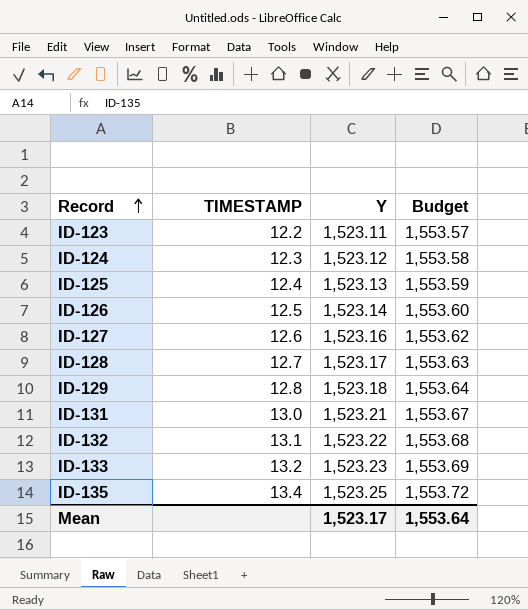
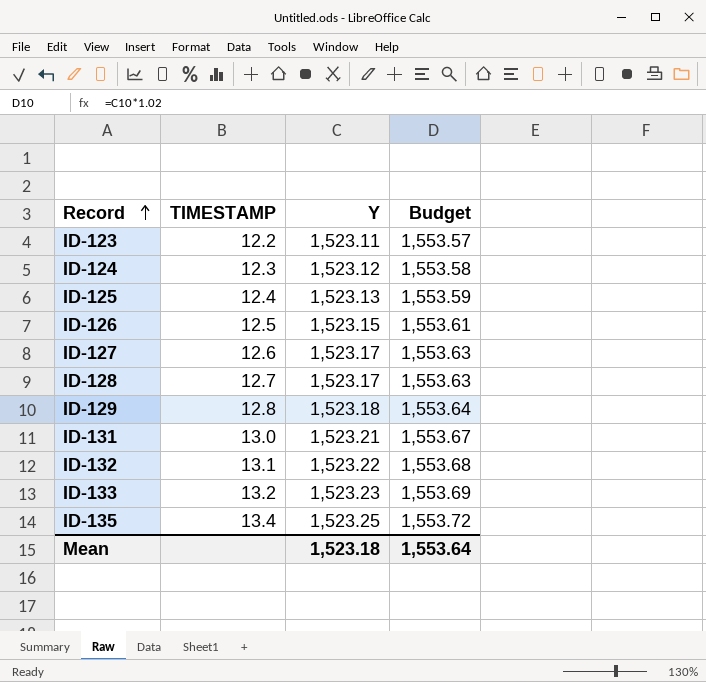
ID-126 | Y: 1,523.14 -> 1,523.15
ID-126 | Budget: 1,553.60 -> 1,553.61
ID-127 | Y: 1,523.16 -> 1,523.17
ID-127 | Budget: 1,553.62 -> 1,553.63
Mean | Y: 1,523.17 -> 1,523.18

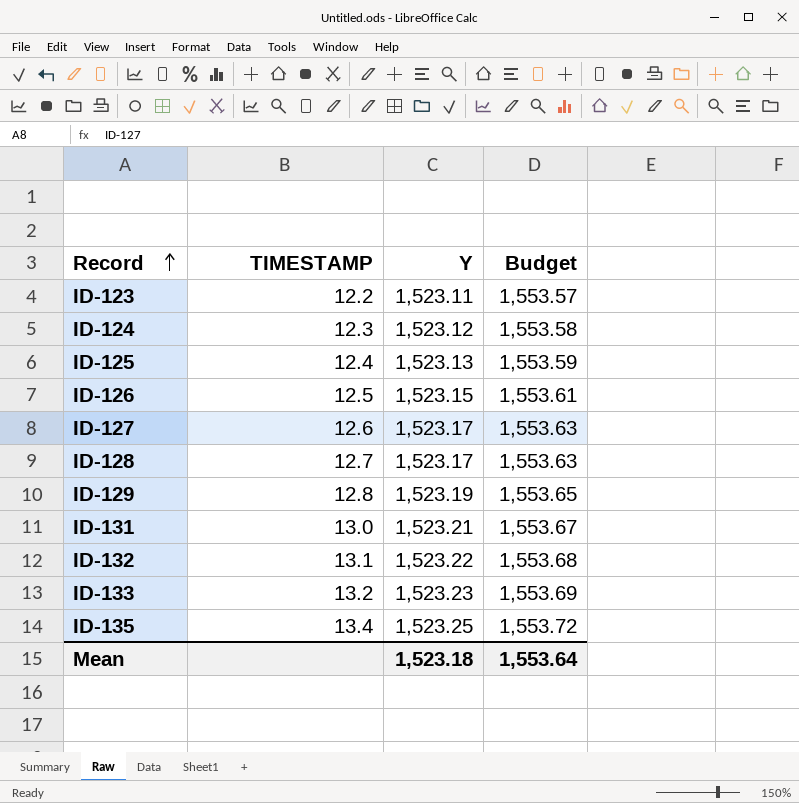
ID-129 | Y: 1,523.18 -> 1,523.19
ID-129 | Budget: 1,553.64 -> 1,553.65

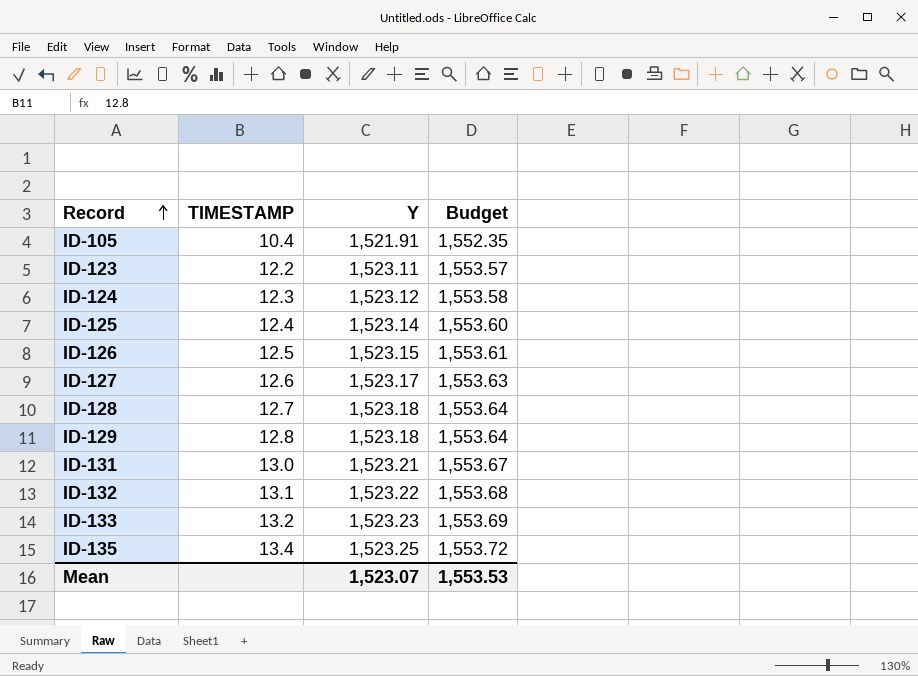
row ID-105: none -> 10.4 | 1,521.91 | 1,552.35
ID-125 | Y: 1,523.13 -> 1,523.14
ID-125 | Budget: 1,553.59 -> 1,553.60
ID-128 | Y: 1,523.17 -> 1,523.18
ID-128 | Budget: 1,553.63 -> 1,553.64
ID-129 | Y: 1,523.19 -> 1,523.18
ID-129 | Budget: 1,553.65 -> 1,553.64
Mean | Y: 1,523.18 -> 1,523.07
Mean | Budget: 1,553.64 -> 1,553.53

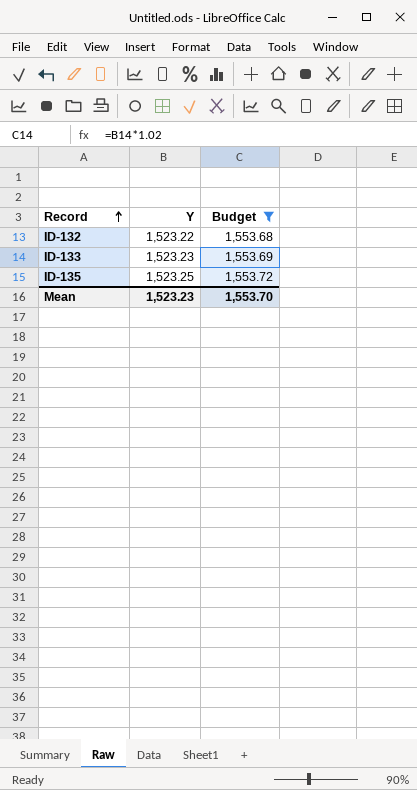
filter: none -> Budget >= 1,553.68
column TIMESTAMP | position: 2 -> none
Mean | Y: 1,523.07 -> 1,523.23
Mean | Budget: 1,553.53 -> 1,553.70

